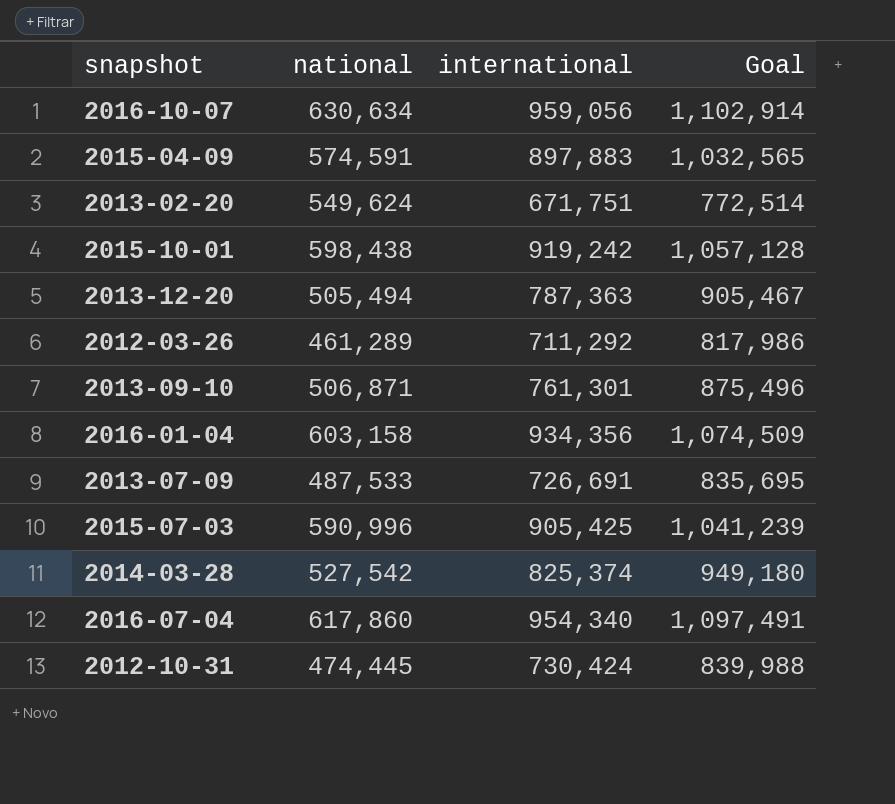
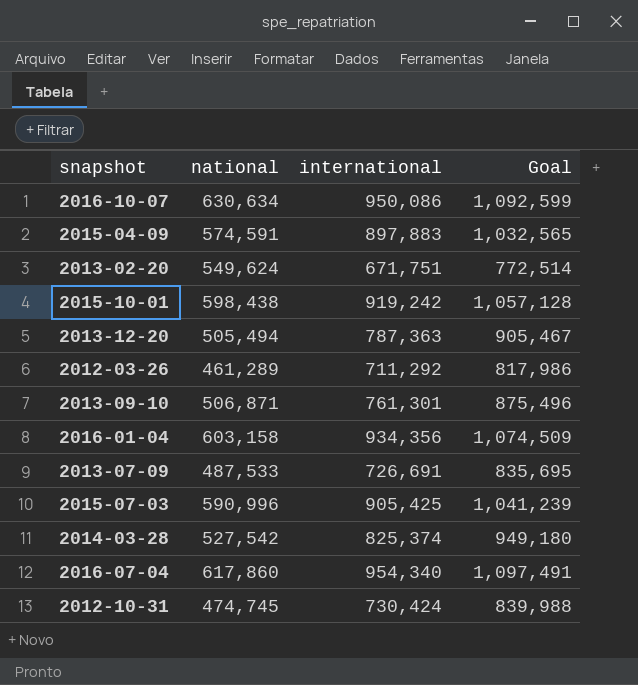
2016-10-07 | international: 959,056 -> 950,086
2016-10-07 | Goal: 1,102,914 -> 1,092,599
2012-10-31 | national: 474,445 -> 474,745

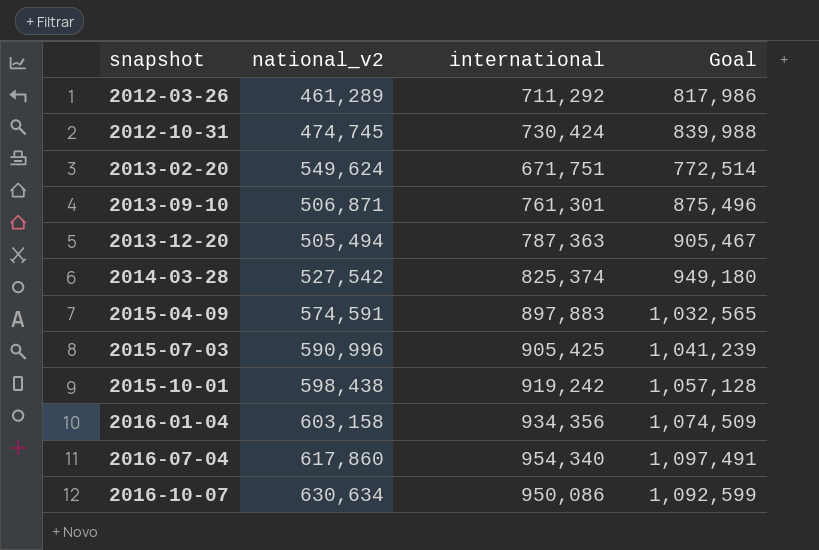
row order: none -> snapshot ascending
column name: national -> national_v2
row 2013-07-09: 487,533 | 726,691 | 835,695 -> none

